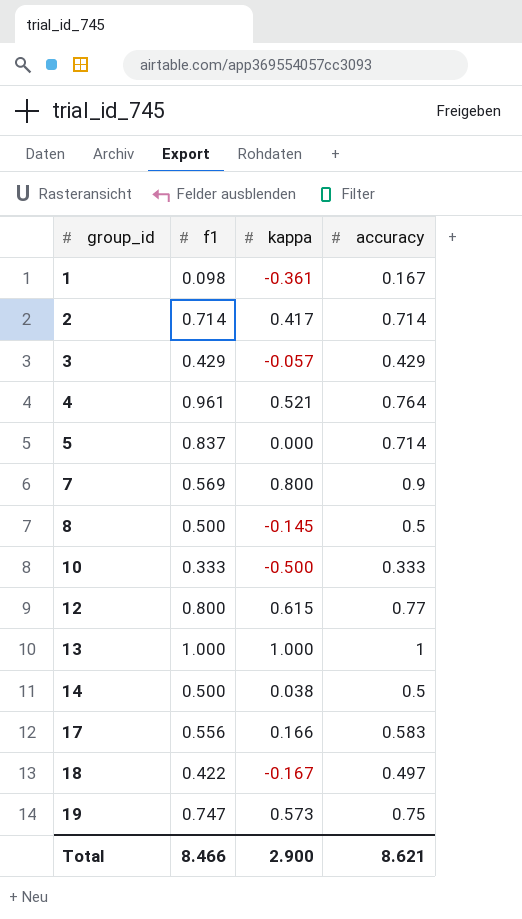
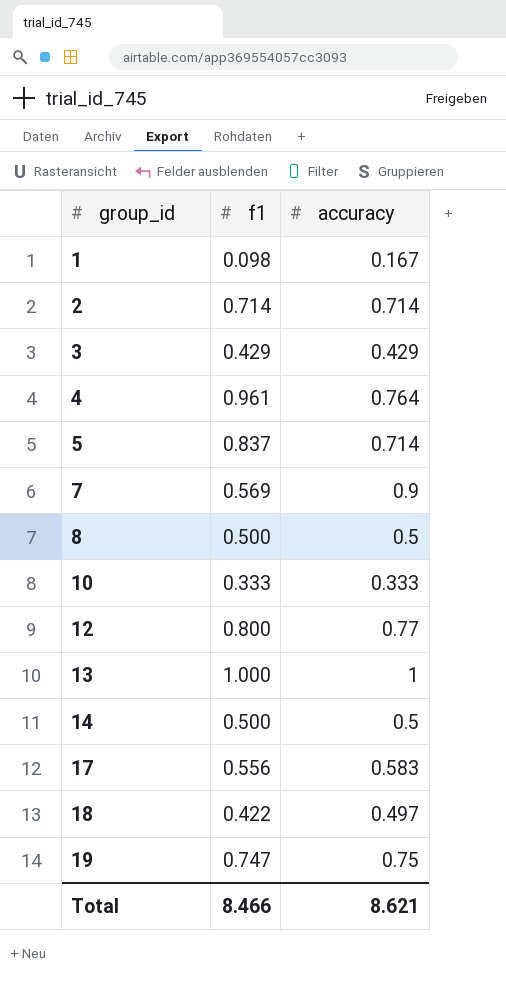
column kappa | position: 3 -> none

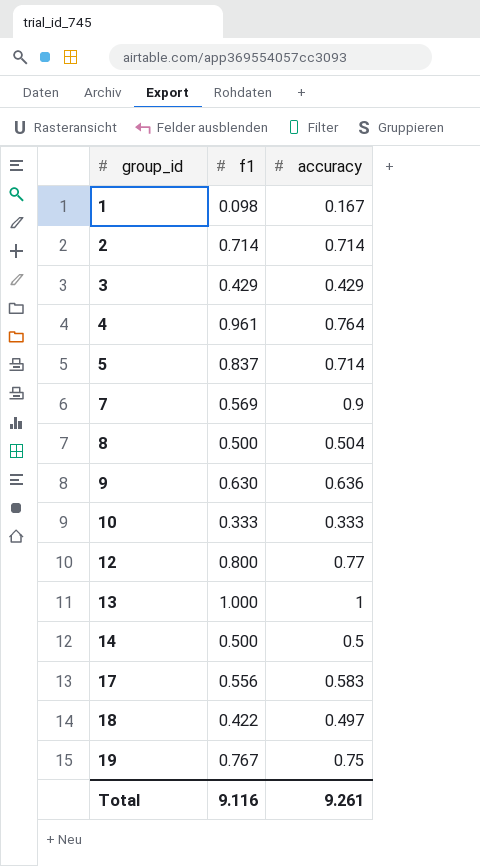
8 | accuracy: 0.5 -> 0.504
row 9: none -> 0.630 | 0.636
19 | f1: 0.747 -> 0.767
Total | f1: 8.466 -> 9.116
Total | accuracy: 8.621 -> 9.261

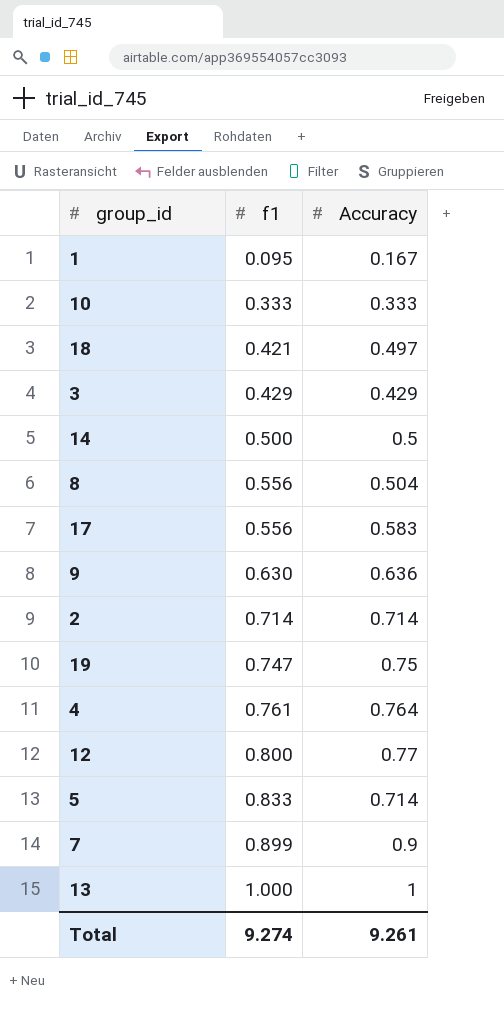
row order: group_id ascending -> f1 ascending
column name: accuracy -> Accuracy
1 | f1: 0.098 -> 0.095
18 | f1: 0.422 -> 0.421
8 | f1: 0.500 -> 0.556
19 | f1: 0.767 -> 0.747
4 | f1: 0.961 -> 0.761
5 | f1: 0.837 -> 0.833
7 | f1: 0.569 -> 0.899
Total | f1: 9.116 -> 9.274

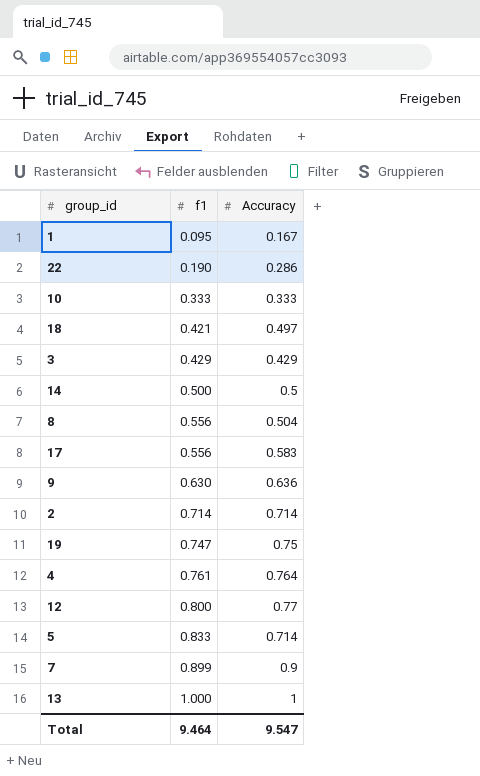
row 22: none -> 0.190 | 0.286
Total | f1: 9.274 -> 9.464
Total | Accuracy: 9.261 -> 9.547

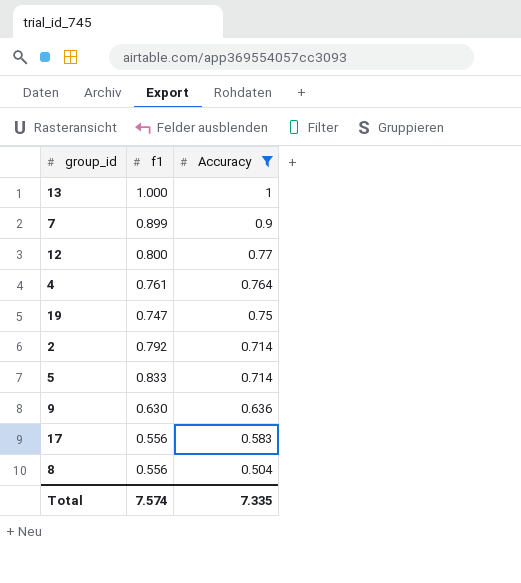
filter: none -> Accuracy >= 0.504
row order: f1 ascending -> Accuracy descending
2 | f1: 0.714 -> 0.792
Total | f1: 9.464 -> 7.574
Total | Accuracy: 9.547 -> 7.335

